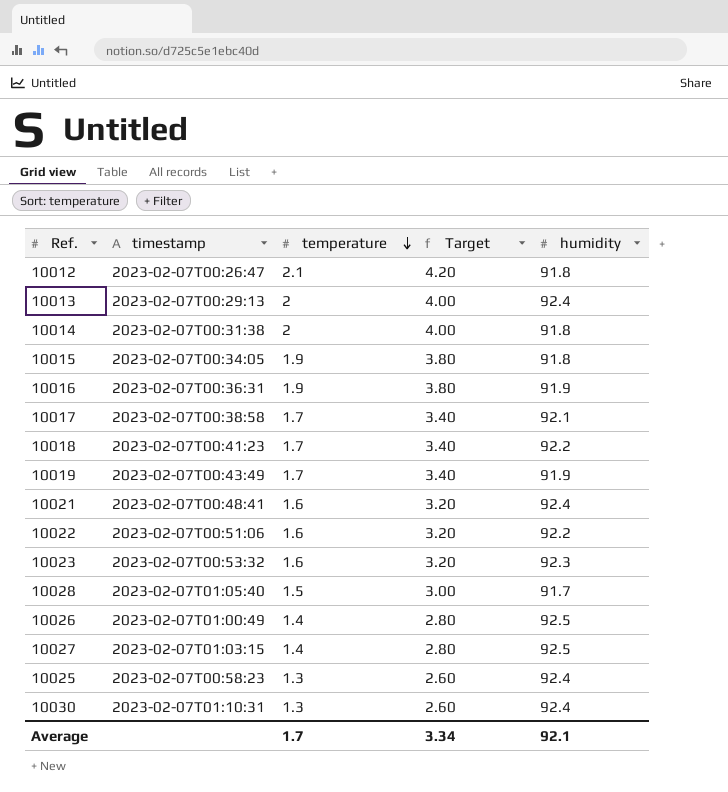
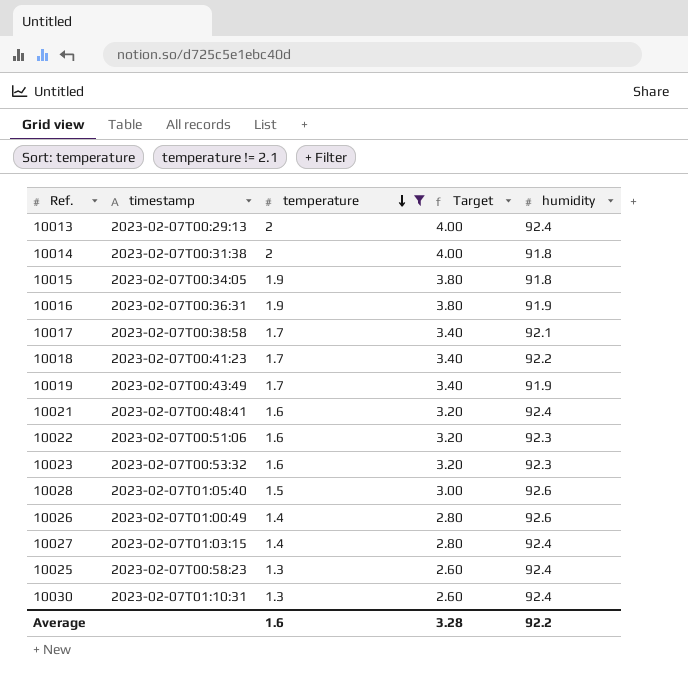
filter: none -> temperature != 2.1
10022 | humidity: 92.2 -> 92.3
10028 | humidity: 91.7 -> 92.6
10026 | humidity: 92.5 -> 92.6
10027 | humidity: 92.5 -> 92.4
Average | temperature: 1.7 -> 1.6
Average | Target: 3.34 -> 3.28
Average | humidity: 92.1 -> 92.2

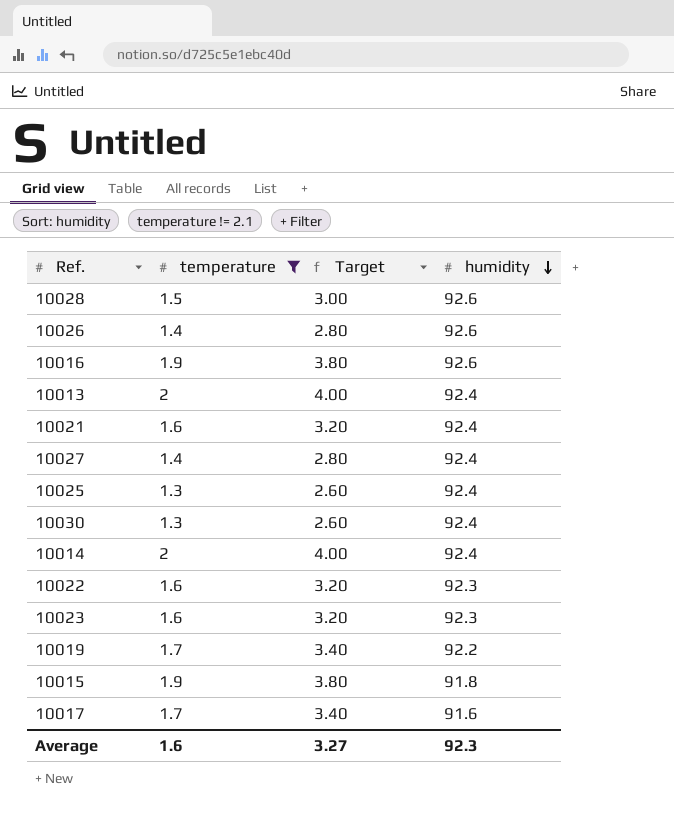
row order: temperature descending -> humidity descending
column timestamp | position: 2 -> none
row 10018: 2023-02-07T00:41:23 | 1.7 | 3.40 | 92.2 -> none
10016 | humidity: 91.9 -> 92.6
10014 | humidity: 91.8 -> 92.4
10019 | humidity: 91.9 -> 92.2
10017 | humidity: 92.1 -> 91.6
Average | Target: 3.28 -> 3.27
Average | humidity: 92.2 -> 92.3

